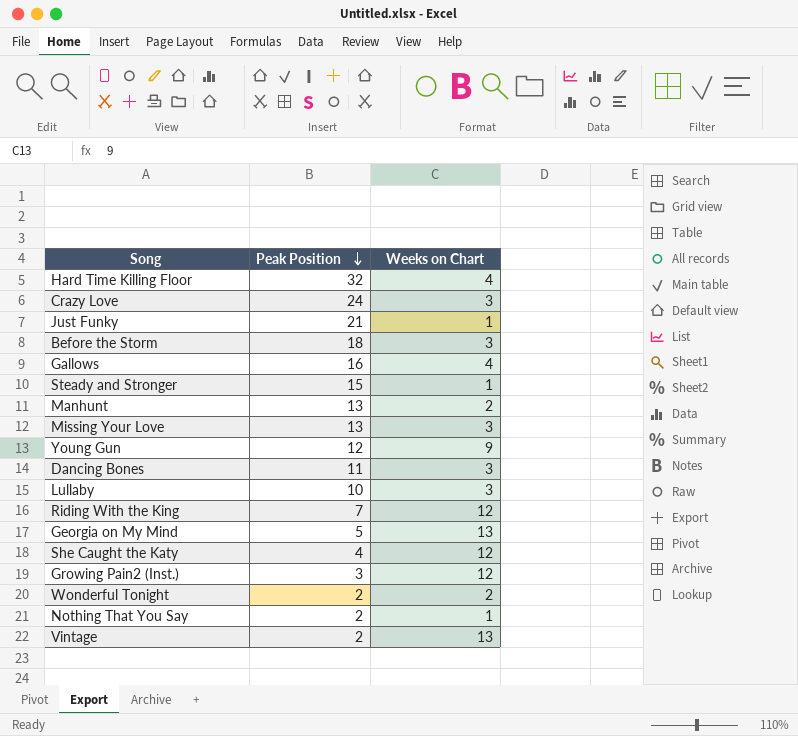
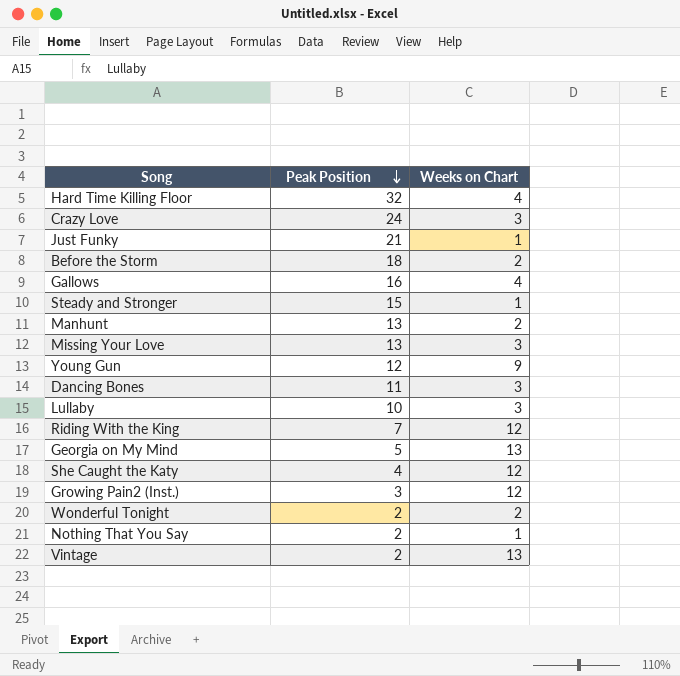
Before the Storm | Weeks on Chart: 3 -> 2

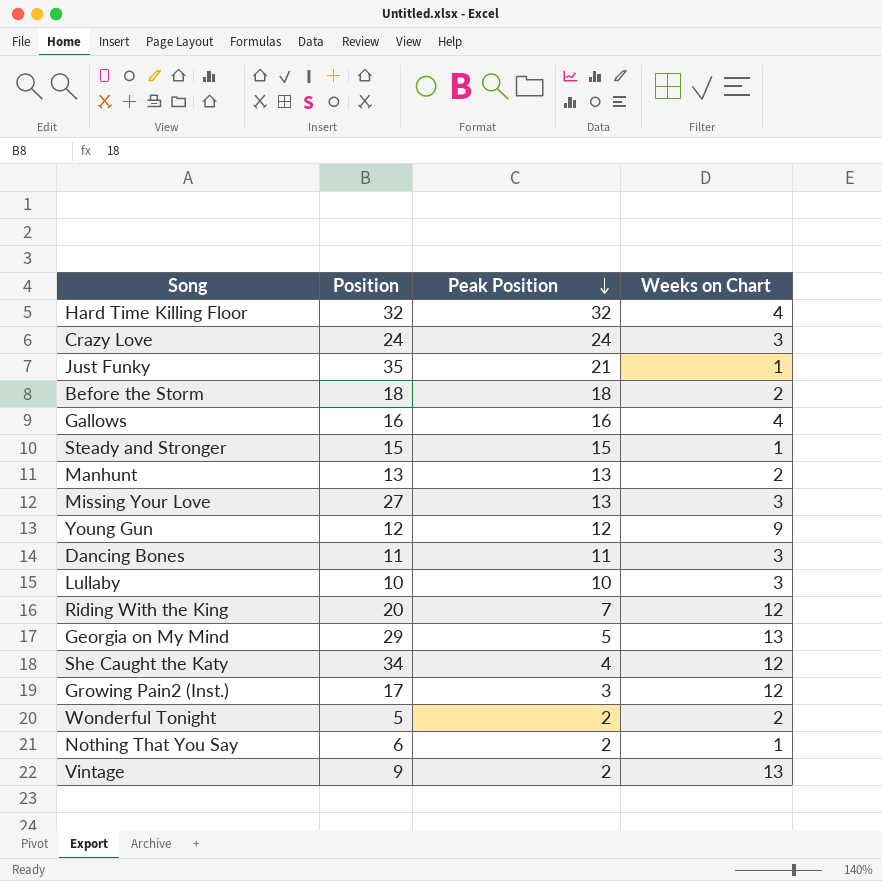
column Position | position: none -> 2

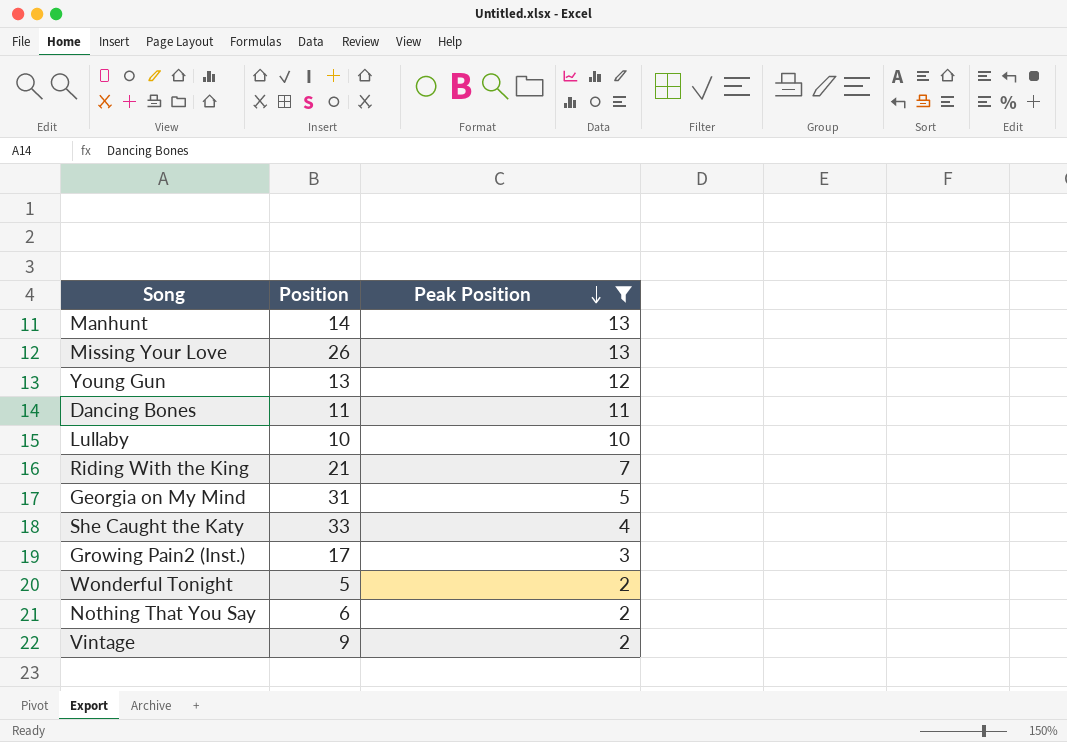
filter: none -> Peak Position <= 13
column Weeks on Chart | position: 4 -> none
Manhunt | Position: 13 -> 14
Missing Your Love | Position: 27 -> 26
Young Gun | Position: 12 -> 13
Riding With the King | Position: 20 -> 21
Georgia on My Mind | Position: 29 -> 31
She Caught the Katy | Position: 34 -> 33

